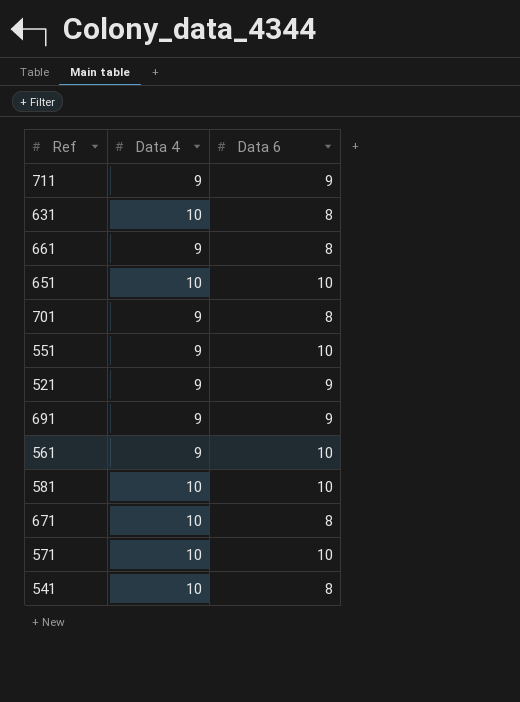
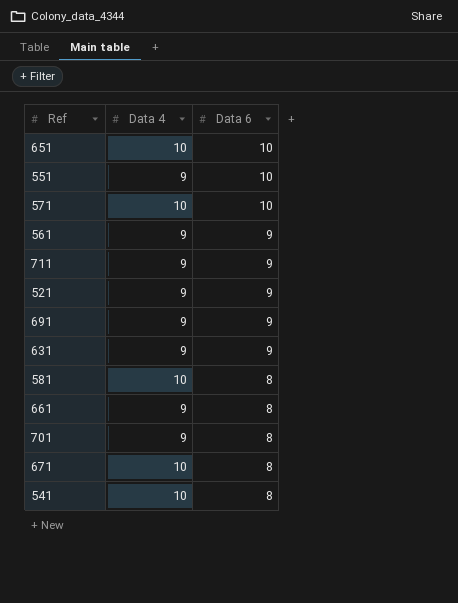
row order: none -> Data 6 descending
561 | Data 6: 10 -> 9
631 | Data 4: 10 -> 9
631 | Data 6: 8 -> 9
581 | Data 6: 10 -> 8

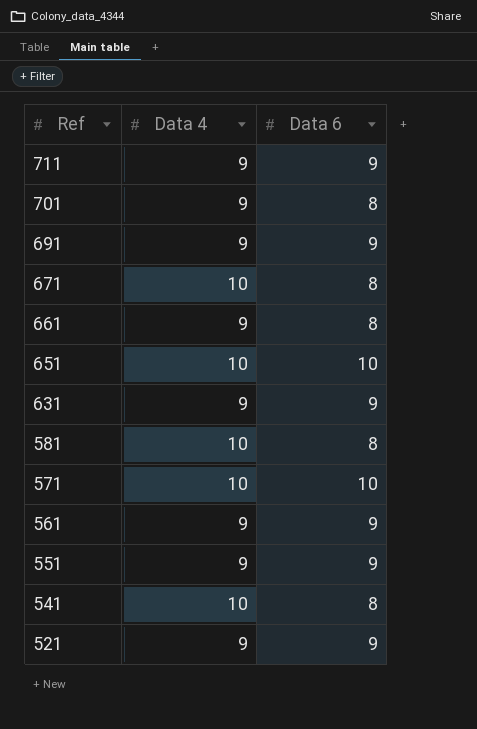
row order: Data 6 descending -> Ref descending
551 | Data 6: 10 -> 9

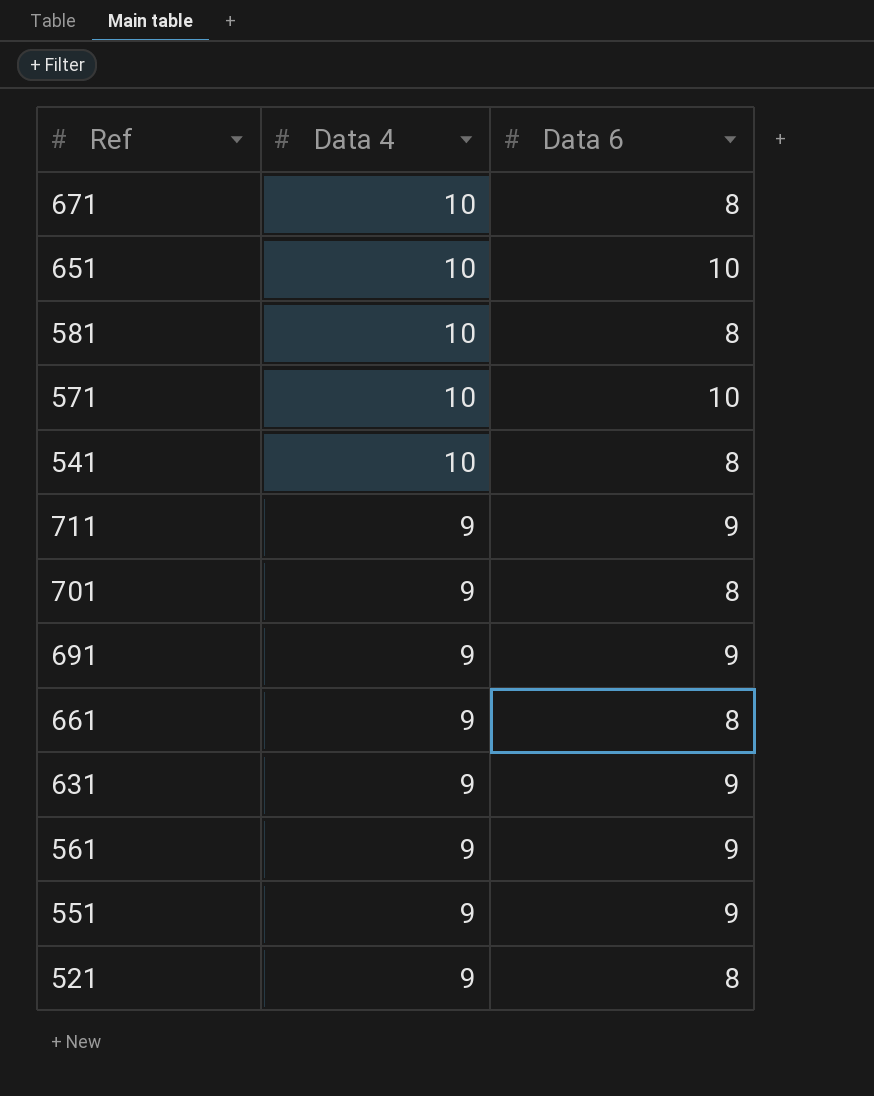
row order: Ref descending -> Data 4 descending
521 | Data 6: 9 -> 8

